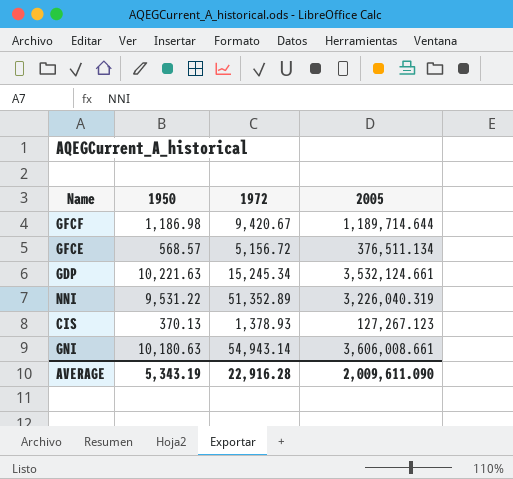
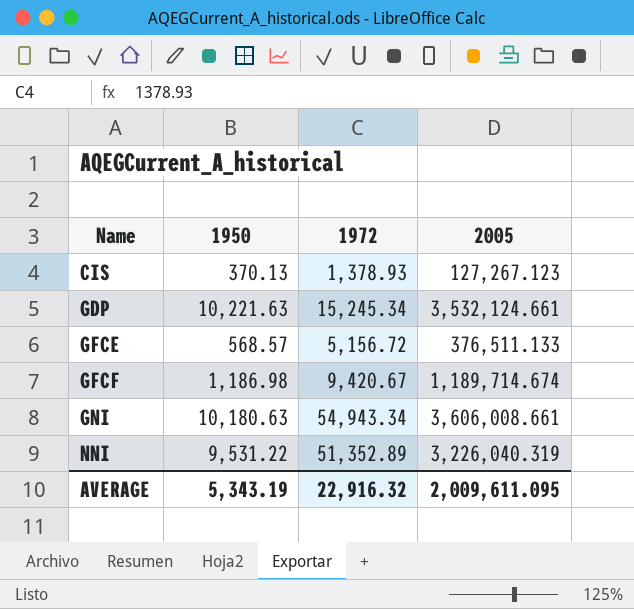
row order: none -> Name ascending
GFCE | 2005: 376,511.134 -> 376,511.133
GFCF | 2005: 1,189,714.644 -> 1,189,714.674
GNI | 1972: 54,943.14 -> 54,943.34
AVERAGE | 1972: 22,916.28 -> 22,916.32
AVERAGE | 2005: 2,009,611.090 -> 2,009,611.095

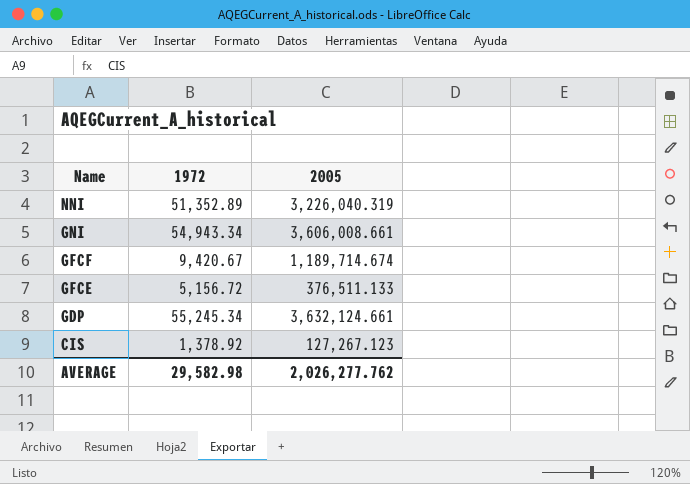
row order: Name ascending -> Name descending
column 1950 | position: 2 -> none
GDP | 1972: 15,245.34 -> 55,245.34
GDP | 2005: 3,532,124.661 -> 3,632,124.661
CIS | 1972: 1,378.93 -> 1,378.92
AVERAGE | 1972: 22,916.32 -> 29,582.98
AVERAGE | 2005: 2,009,611.095 -> 2,026,277.762

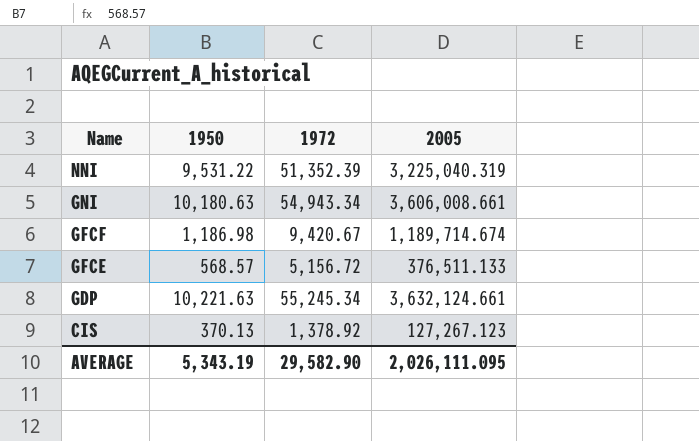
column 1950 | position: none -> 2
NNI | 1972: 51,352.89 -> 51,352.39
NNI | 2005: 3,226,040.319 -> 3,225,040.319
AVERAGE | 1972: 29,582.98 -> 29,582.90
AVERAGE | 2005: 2,026,277.762 -> 2,026,111.095

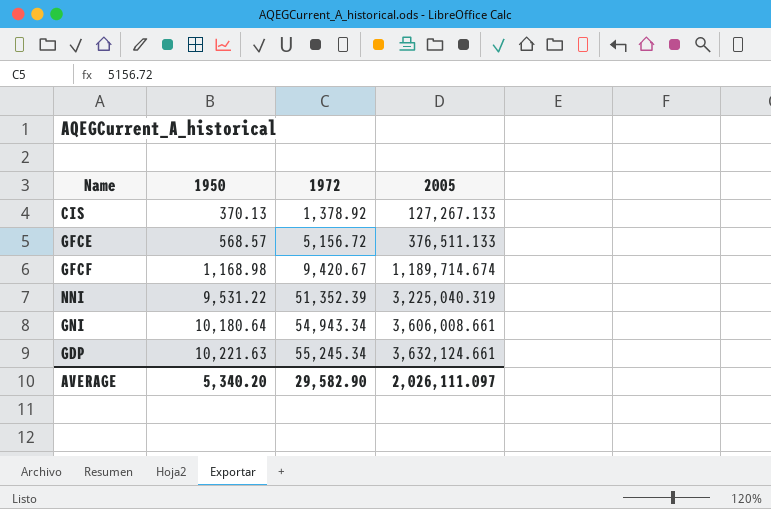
row order: Name descending -> 1950 ascending
CIS | 2005: 127,267.123 -> 127,267.133
GFCF | 1950: 1,186.98 -> 1,168.98
GNI | 1950: 10,180.63 -> 10,180.64
AVERAGE | 1950: 5,343.19 -> 5,340.20
AVERAGE | 2005: 2,026,111.095 -> 2,026,111.097

